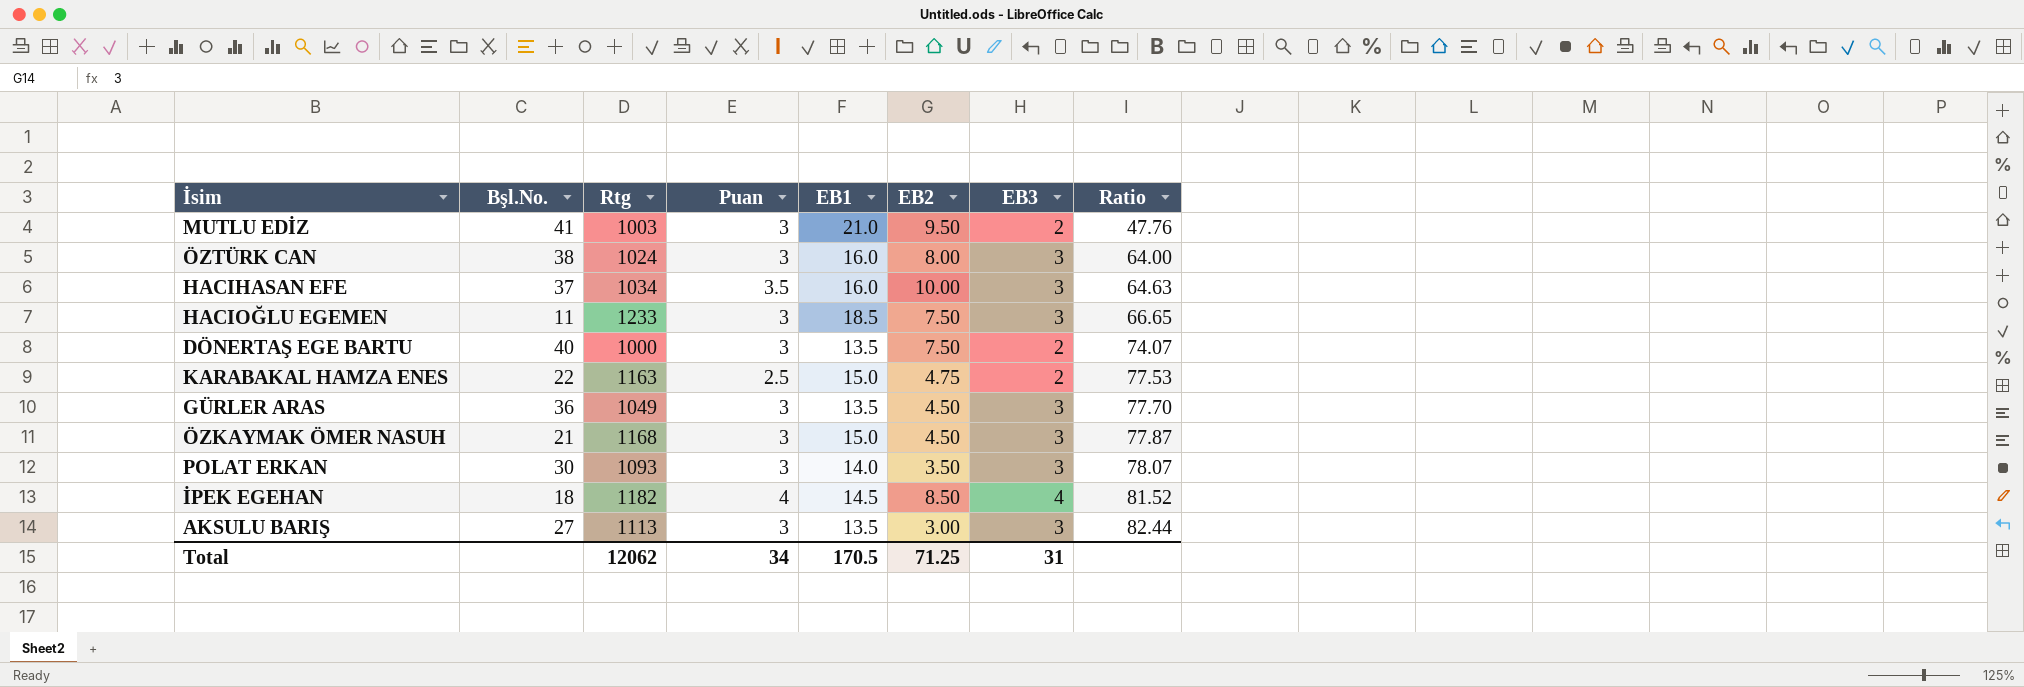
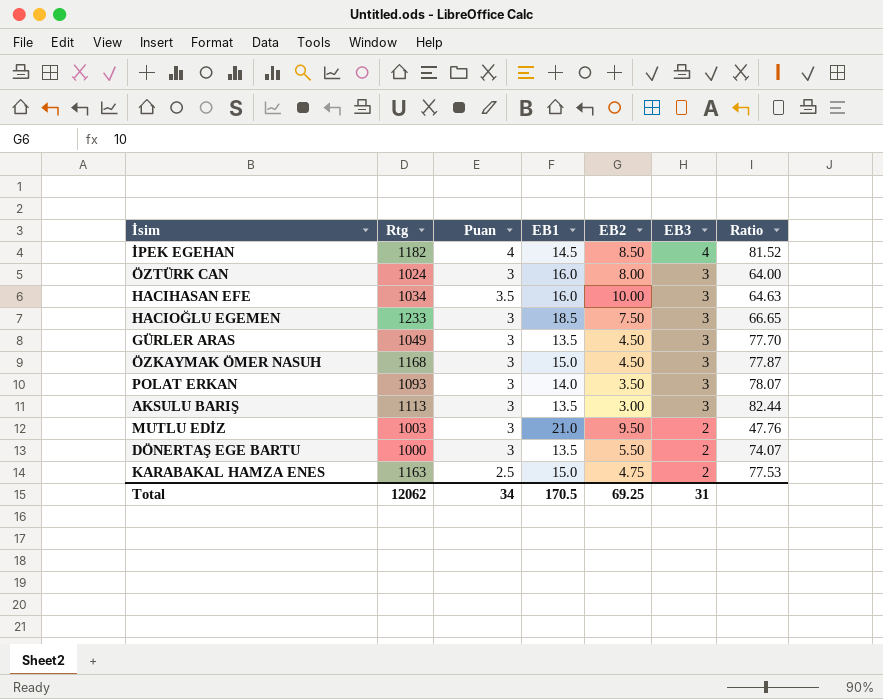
row order: Ratio ascending -> EB3 descending
column Bşl.No. | position: 2 -> none
DÖNERTAŞ EGE BARTU | EB2: 7.50 -> 5.50
Total | EB2: 71.25 -> 69.25

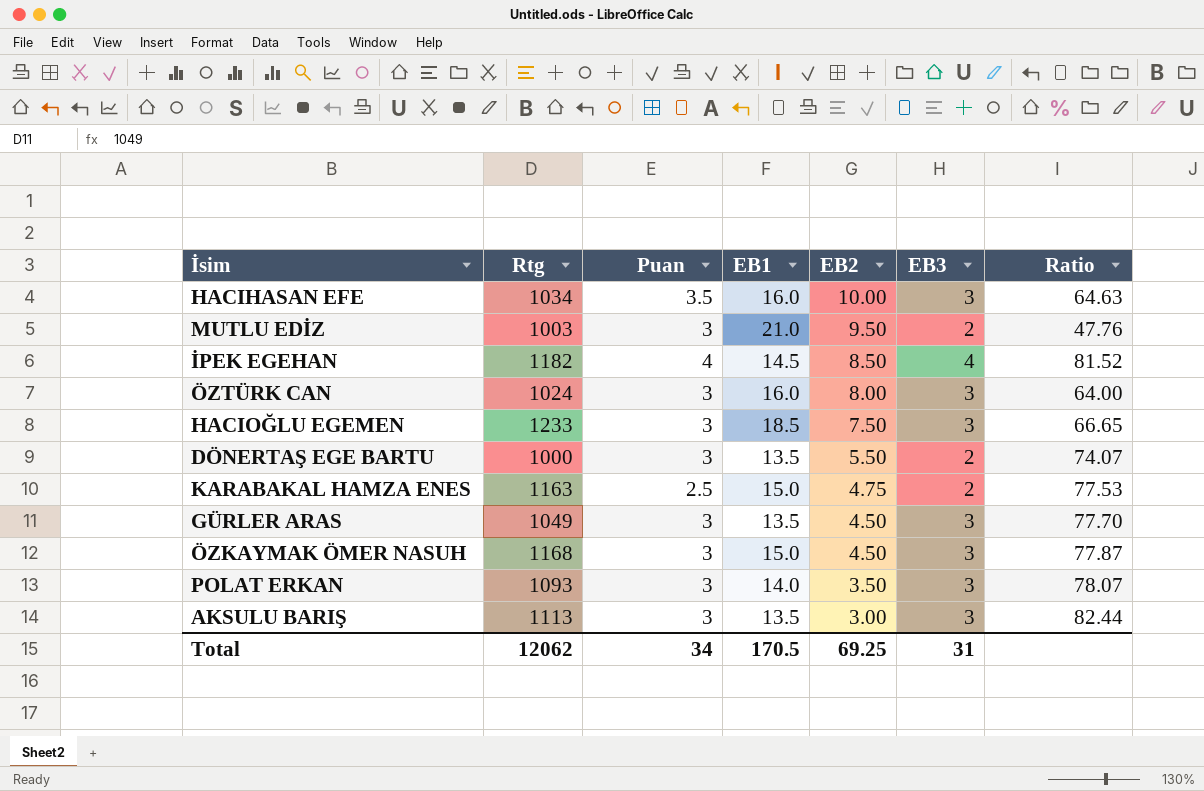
row order: EB3 descending -> EB2 descending

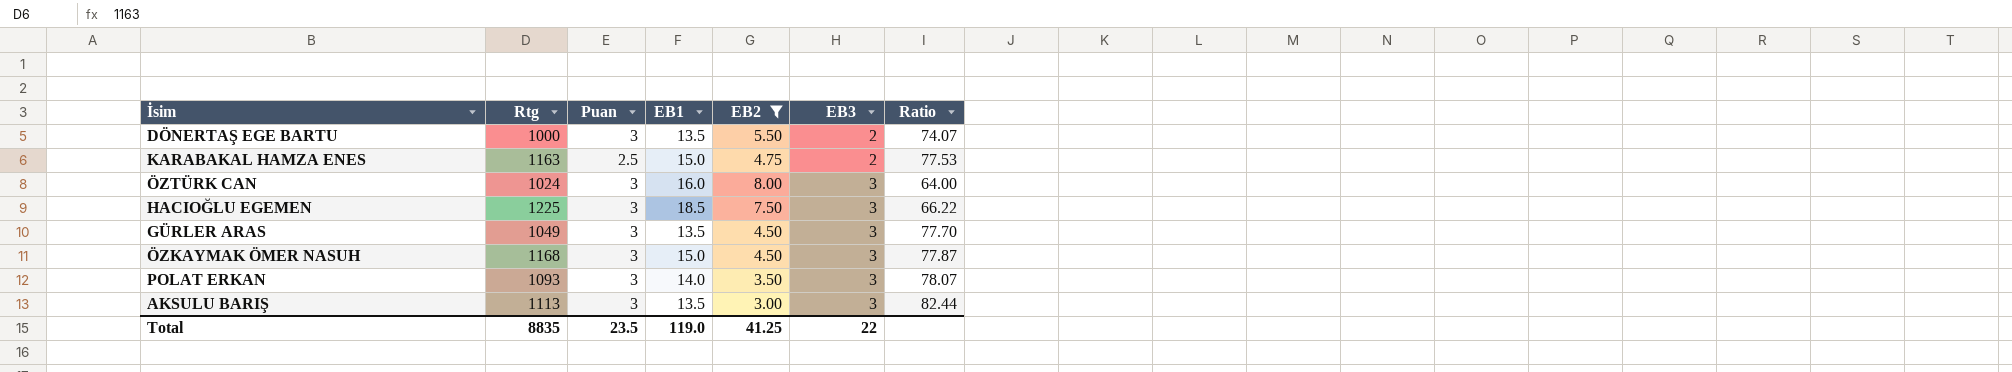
filter: none -> EB2 <= 8.00
row order: EB2 descending -> EB3 ascending
HACIOĞLU EGEMEN | Rtg: 1233 -> 1225
HACIOĞLU EGEMEN | Ratio: 66.65 -> 66.22
Total | Rtg: 12062 -> 8835
Total | Puan: 34 -> 23.5
Total | EB1: 170.5 -> 119.0
Total | EB2: 69.25 -> 41.25
Total | EB3: 31 -> 22

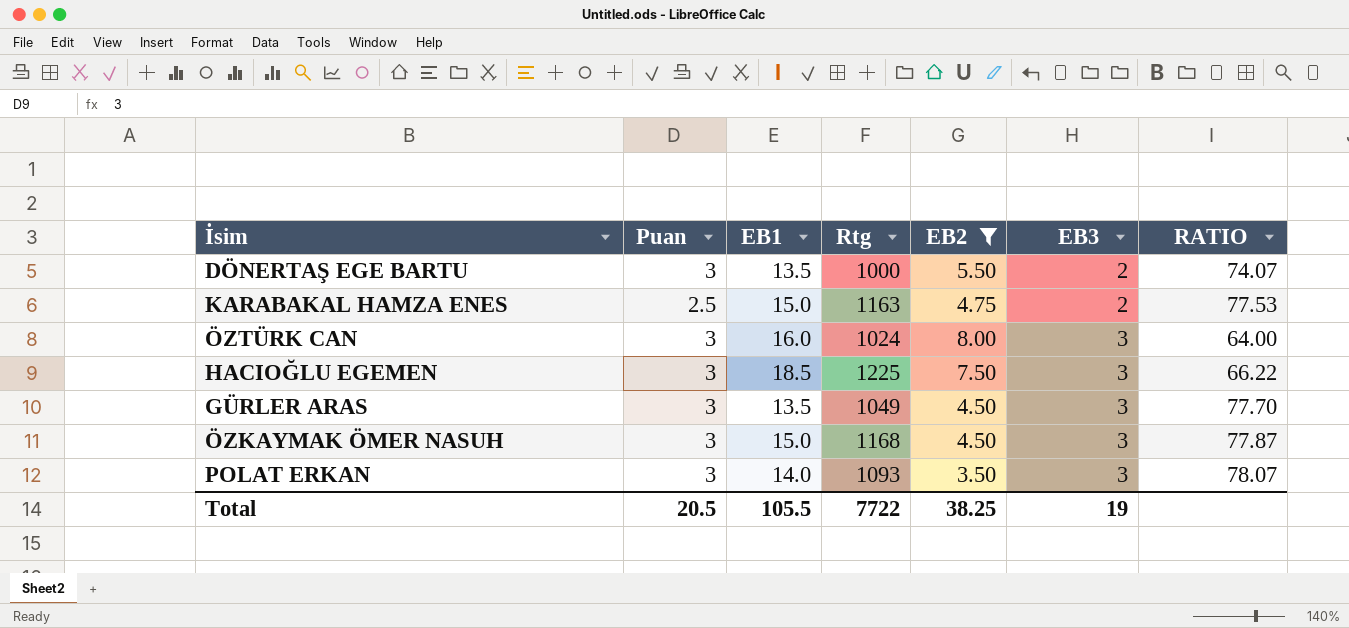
column Rtg | position: 2 -> 4
column name: Ratio -> RATIO
row AKSULU BARIŞ: 1113 | 3 | 13.5 | 3.00 | 3 | 82.44 -> none
Total | Puan: 23.5 -> 20.5
Total | EB1: 119.0 -> 105.5
Total | Rtg: 8835 -> 7722
Total | EB2: 41.25 -> 38.25
Total | EB3: 22 -> 19

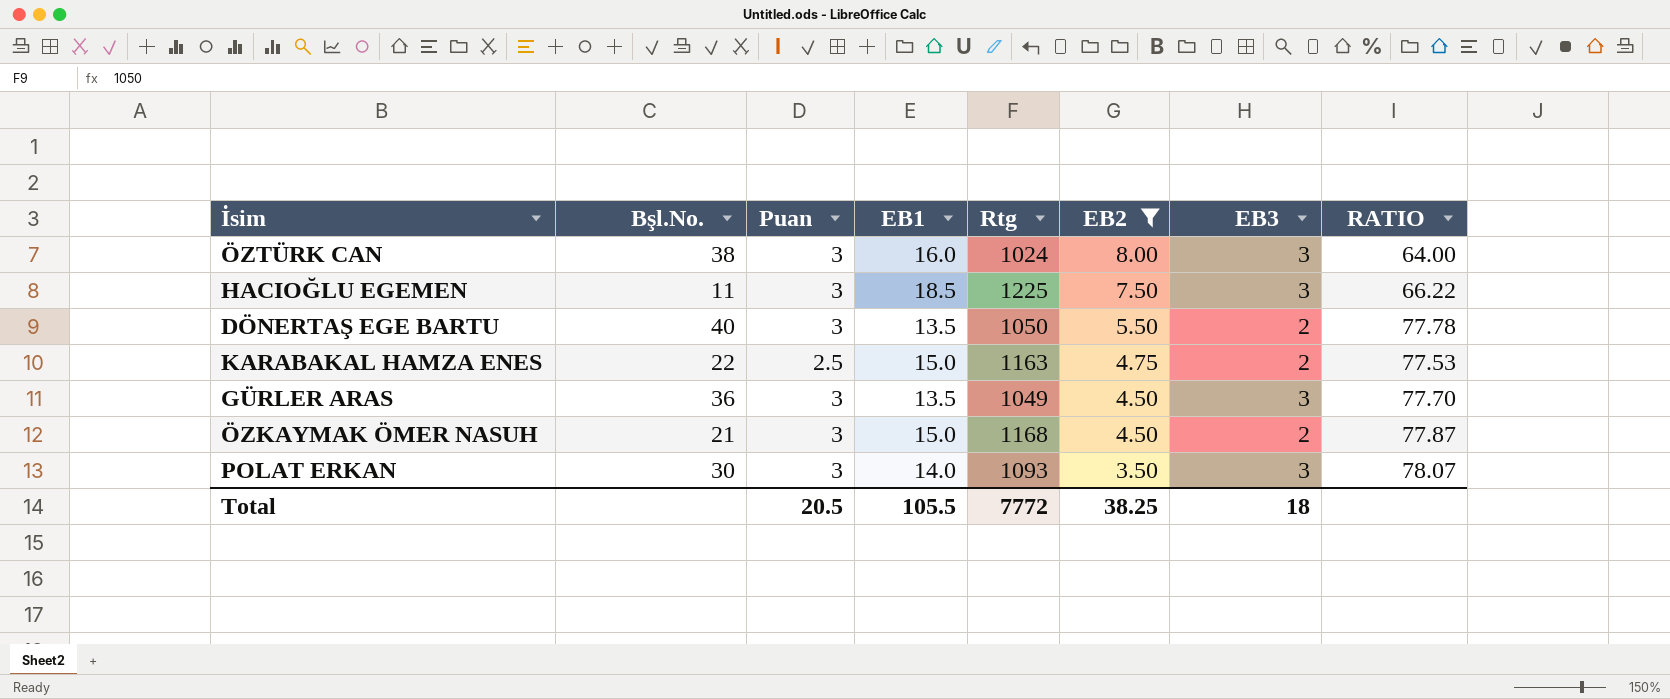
row order: EB3 ascending -> EB2 descending
column Bşl.No. | position: none -> 2
DÖNERTAŞ EGE BARTU | Rtg: 1000 -> 1050
DÖNERTAŞ EGE BARTU | RATIO: 74.07 -> 77.78
ÖZKAYMAK ÖMER NASUH | EB3: 3 -> 2
Total | Rtg: 7722 -> 7772
Total | EB3: 19 -> 18

